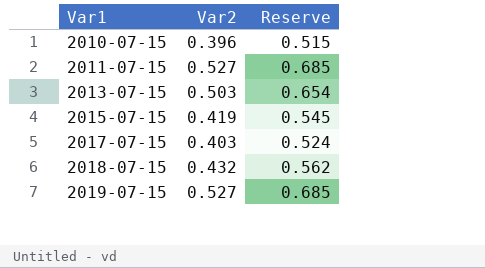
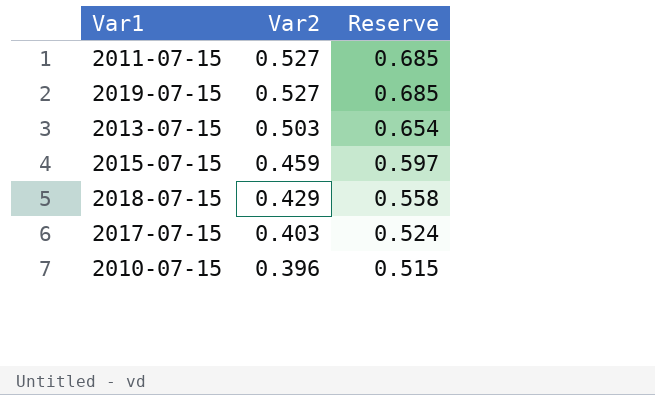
row order: Var1 ascending -> Var2 descending
2015-07-15 | Var2: 0.419 -> 0.459
2015-07-15 | Reserve: 0.545 -> 0.597
2018-07-15 | Var2: 0.432 -> 0.429
2018-07-15 | Reserve: 0.562 -> 0.558

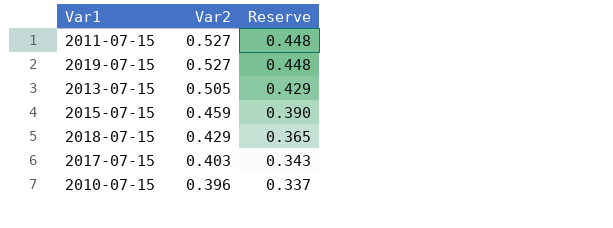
column Reserve | formula: [Var2] * 1.3 -> [Var2] * 0.85
2013-07-15 | Var2: 0.503 -> 0.505

